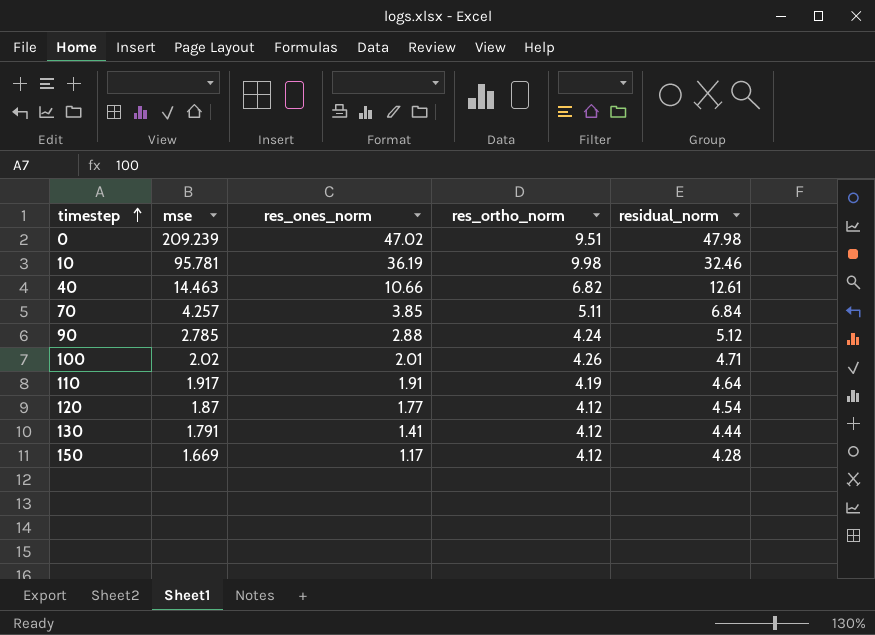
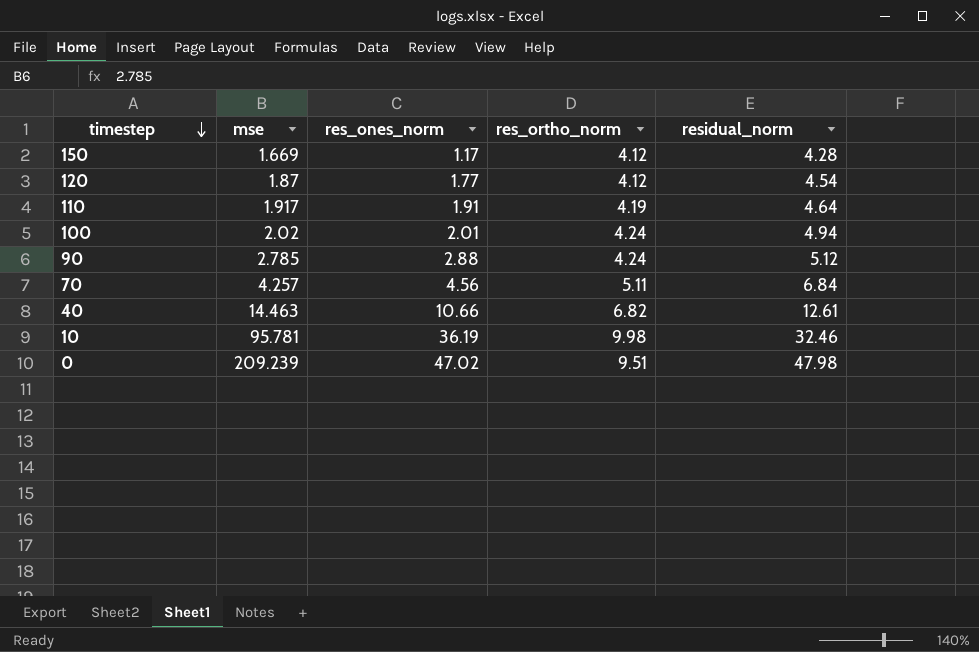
row order: timestep ascending -> timestep descending
row 130: 1.791 | 1.41 | 4.12 | 4.44 -> none
100 | res_ortho_norm: 4.26 -> 4.24
100 | residual_norm: 4.71 -> 4.94
70 | res_ones_norm: 3.85 -> 4.56

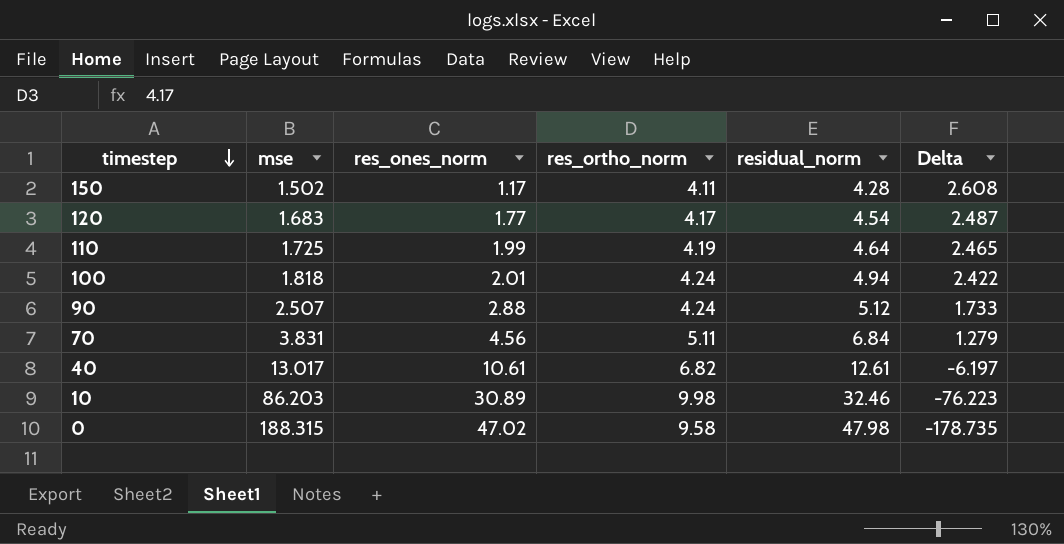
column Delta | formula: none -> [res_ortho_norm] - [mse]
150 | mse: 1.669 -> 1.502
150 | res_ortho_norm: 4.12 -> 4.11
120 | mse: 1.87 -> 1.683
120 | res_ortho_norm: 4.12 -> 4.17
110 | mse: 1.917 -> 1.725
110 | res_ones_norm: 1.91 -> 1.99
100 | mse: 2.02 -> 1.818
90 | mse: 2.785 -> 2.507
70 | mse: 4.257 -> 3.831
40 | mse: 14.463 -> 13.017
40 | res_ones_norm: 10.66 -> 10.61
10 | mse: 95.781 -> 86.203
10 | res_ones_norm: 36.19 -> 30.89
0 | mse: 209.239 -> 188.315
0 | res_ortho_norm: 9.51 -> 9.58

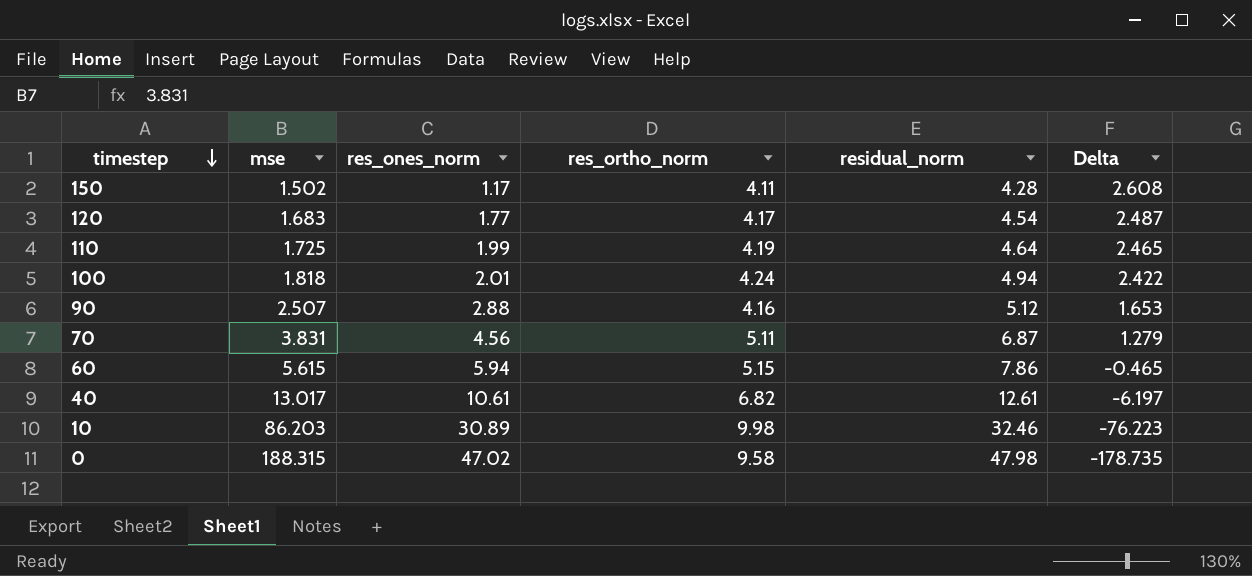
90 | res_ortho_norm: 4.24 -> 4.16
90 | Delta: 1.733 -> 1.653
70 | residual_norm: 6.84 -> 6.87
row 60: none -> 5.615 | 5.94 | 5.15 | 7.86 | -0.465

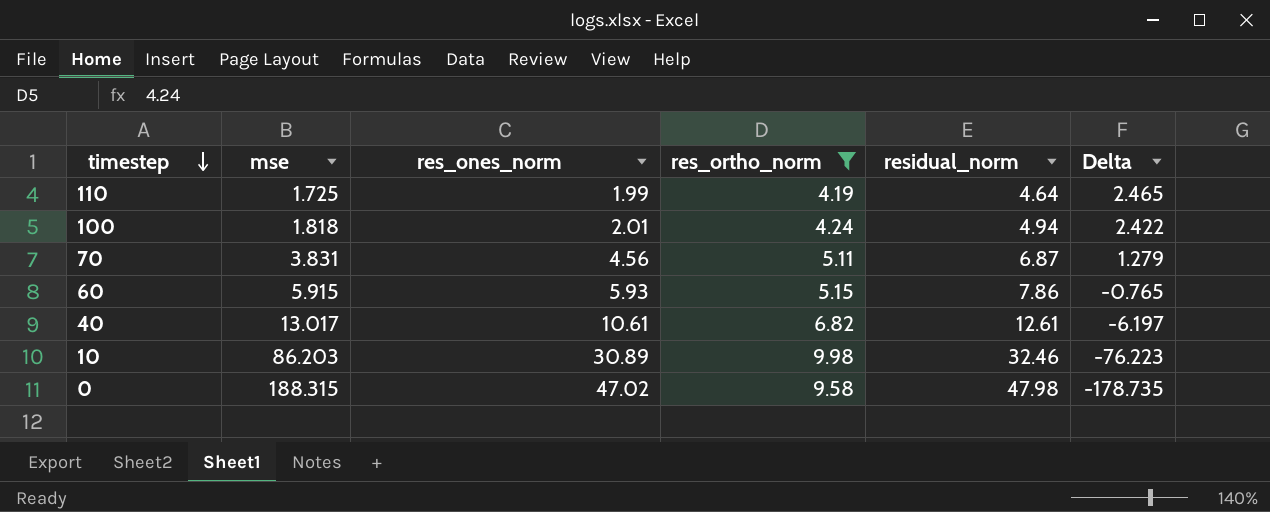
filter: none -> res_ortho_norm >= 4.19
60 | mse: 5.615 -> 5.915
60 | res_ones_norm: 5.94 -> 5.93
60 | Delta: -0.465 -> -0.765

